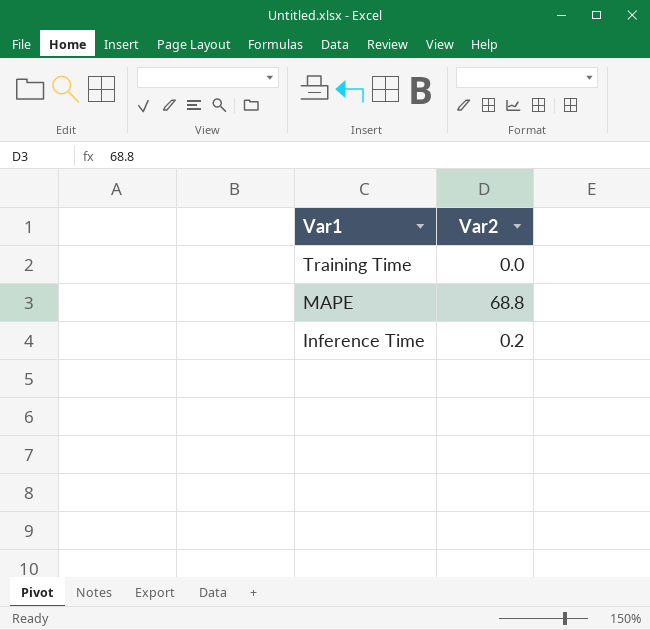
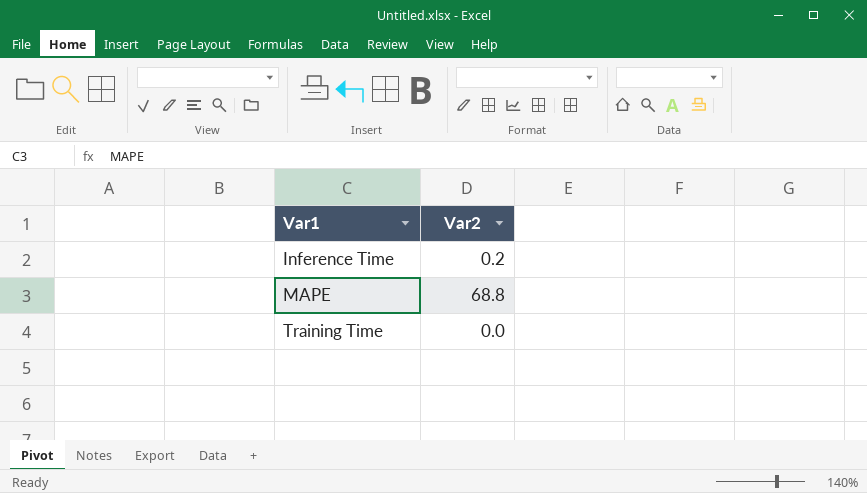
row order: Var1 descending -> Var1 ascending

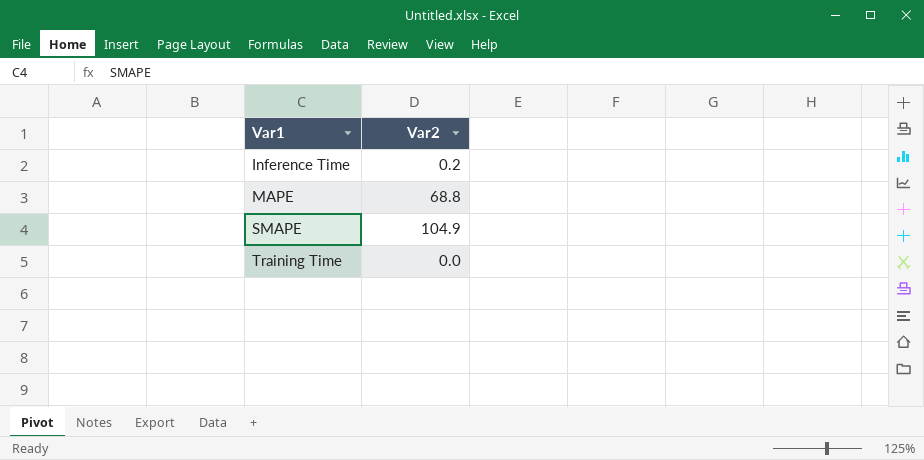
row SMAPE: none -> 104.9

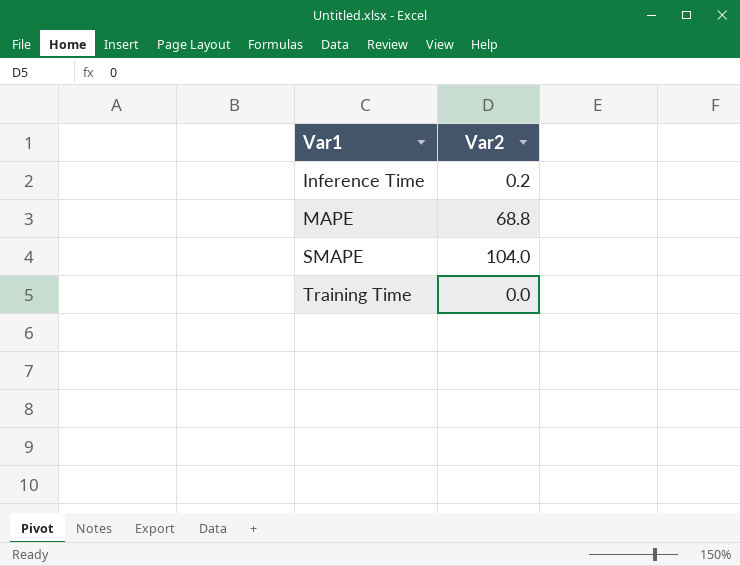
SMAPE | Var2: 104.9 -> 104.0

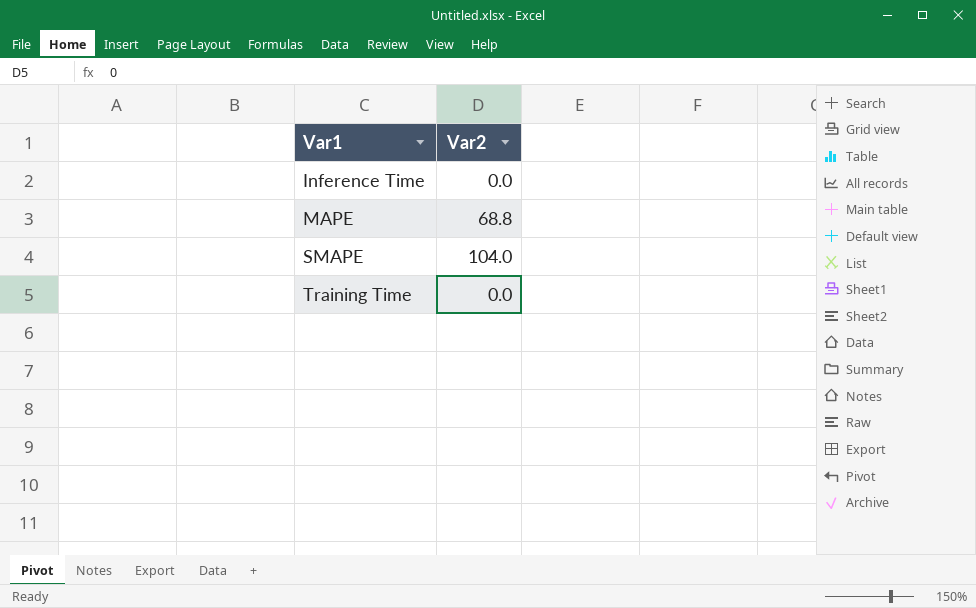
Inference Time | Var2: 0.2 -> 0.0

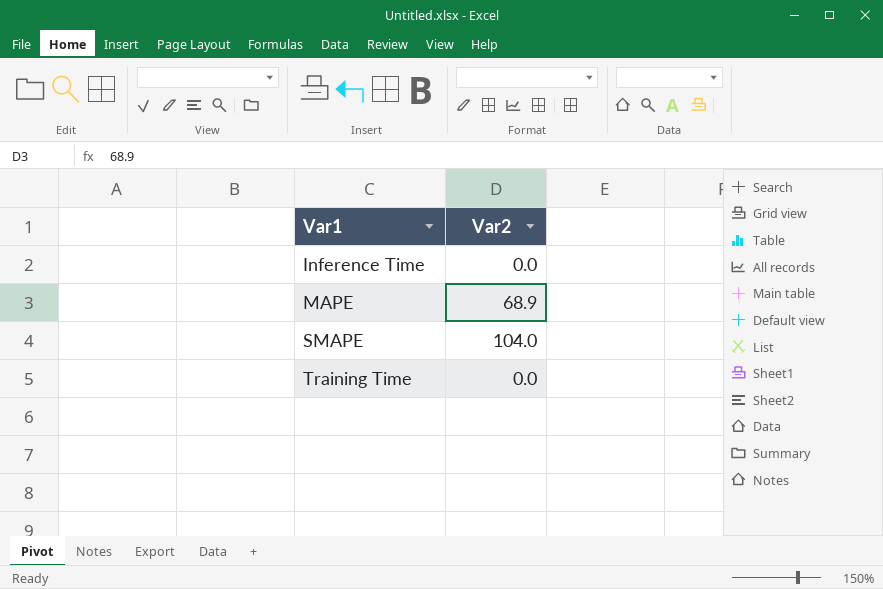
MAPE | Var2: 68.8 -> 68.9

